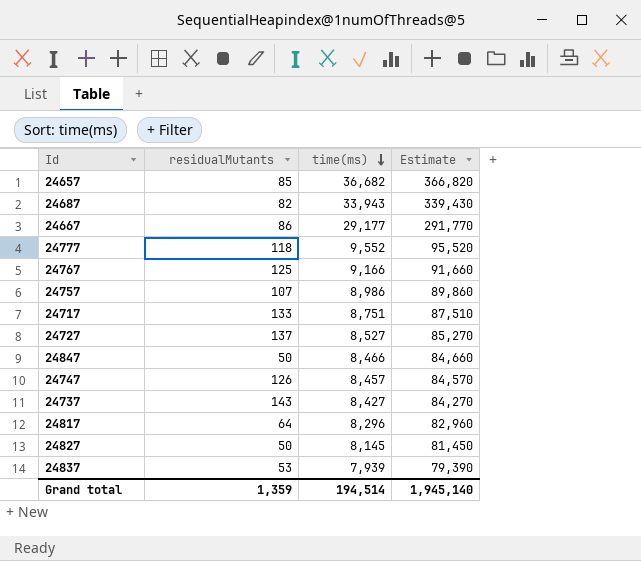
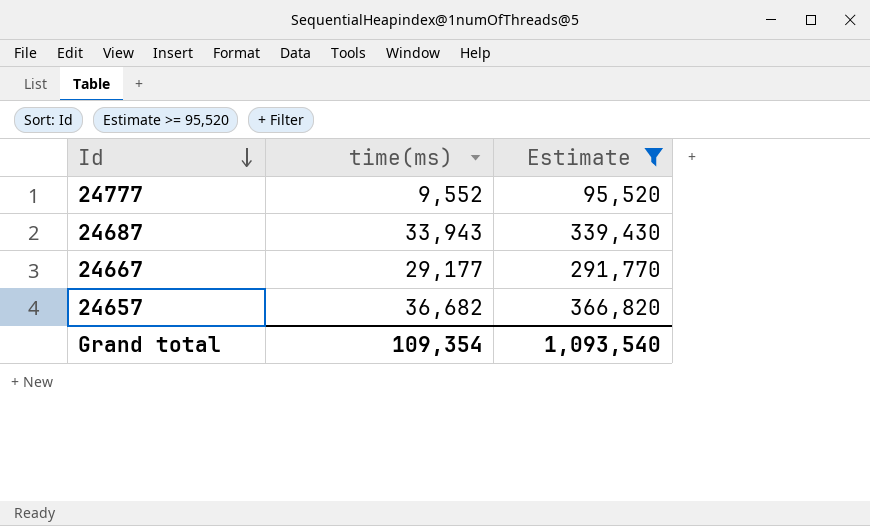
filter: none -> Estimate >= 95,520
row order: time(ms) descending -> Id descending
column residualMutants | position: 2 -> none
Grand total | time(ms): 194,514 -> 109,354
Grand total | Estimate: 1,945,140 -> 1,093,540

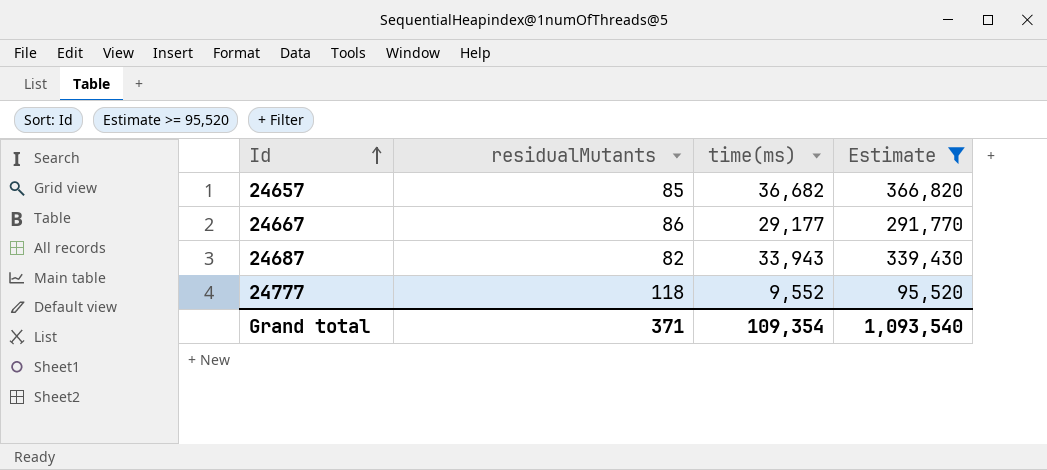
row order: Id descending -> Id ascending
column residualMutants | position: none -> 2

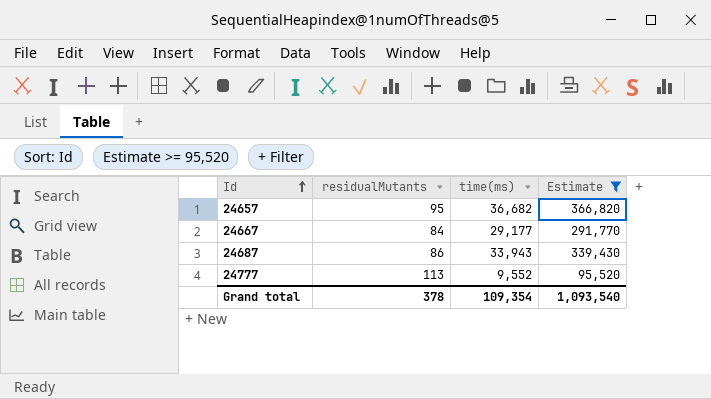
24657 | residualMutants: 85 -> 95
24667 | residualMutants: 86 -> 84
24687 | residualMutants: 82 -> 86
24777 | residualMutants: 118 -> 113
Grand total | residualMutants: 371 -> 378

